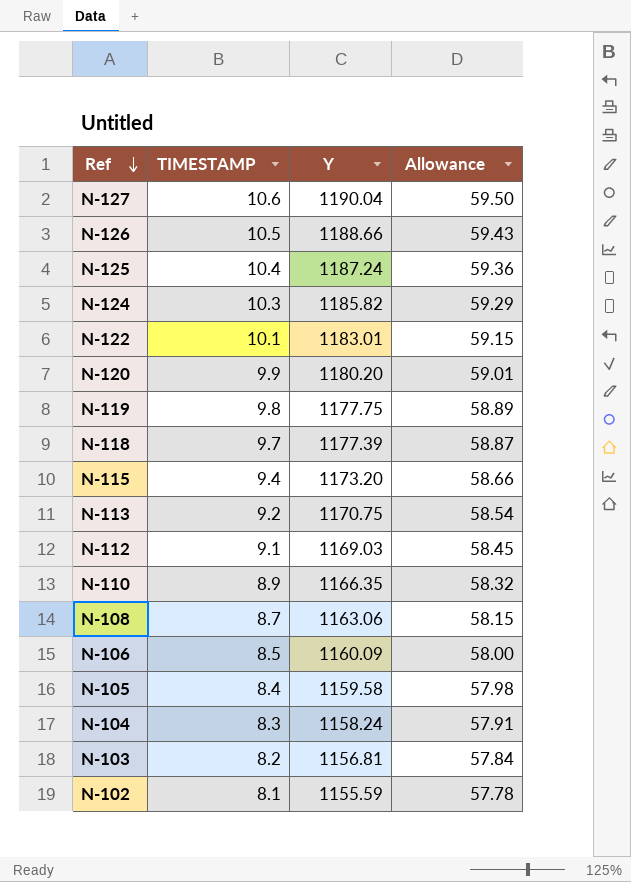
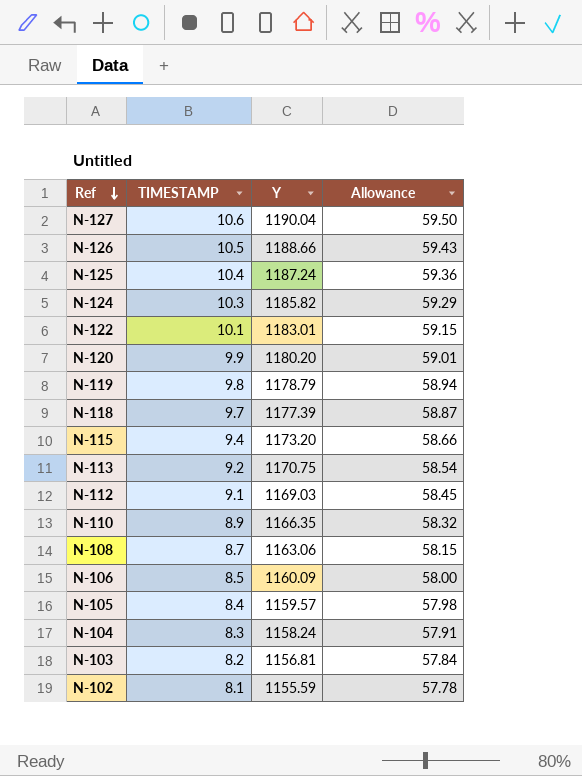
N-119 | Y: 1177.75 -> 1178.79
N-119 | Allowance: 58.89 -> 58.94
N-105 | Y: 1159.58 -> 1159.57

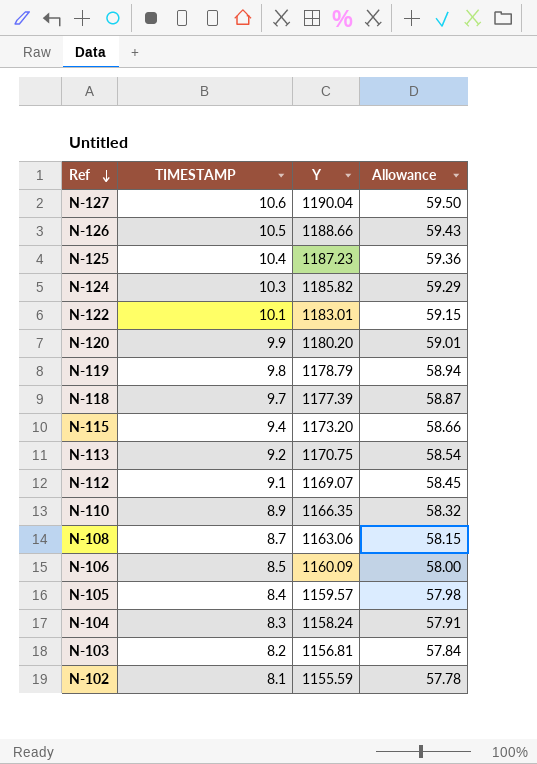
N-125 | Y: 1187.24 -> 1187.23
N-112 | Y: 1169.03 -> 1169.07

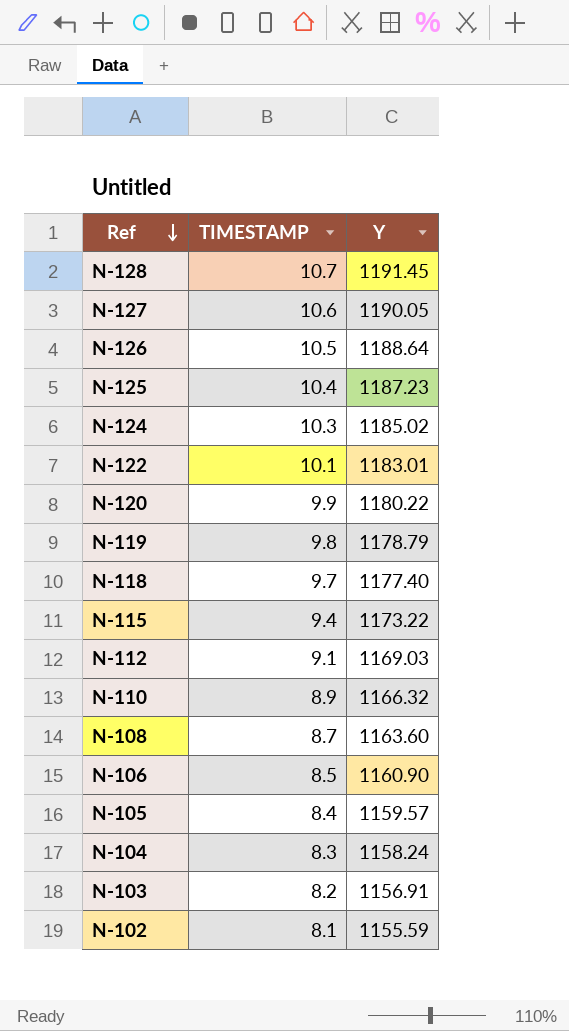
column Allowance | formula: [Y] * 0.05 -> none
row N-113: 9.2 | 1170.75 | 58.54 -> none
row N-128: none -> 10.7 | 1191.45
N-127 | Y: 1190.04 -> 1190.05
N-126 | Y: 1188.66 -> 1188.64
N-124 | Y: 1185.82 -> 1185.02
N-120 | Y: 1180.20 -> 1180.22
N-118 | Y: 1177.39 -> 1177.40
N-115 | Y: 1173.20 -> 1173.22
N-112 | Y: 1169.07 -> 1169.03
N-110 | Y: 1166.35 -> 1166.32
N-108 | Y: 1163.06 -> 1163.60
N-106 | Y: 1160.09 -> 1160.90
N-103 | Y: 1156.81 -> 1156.91

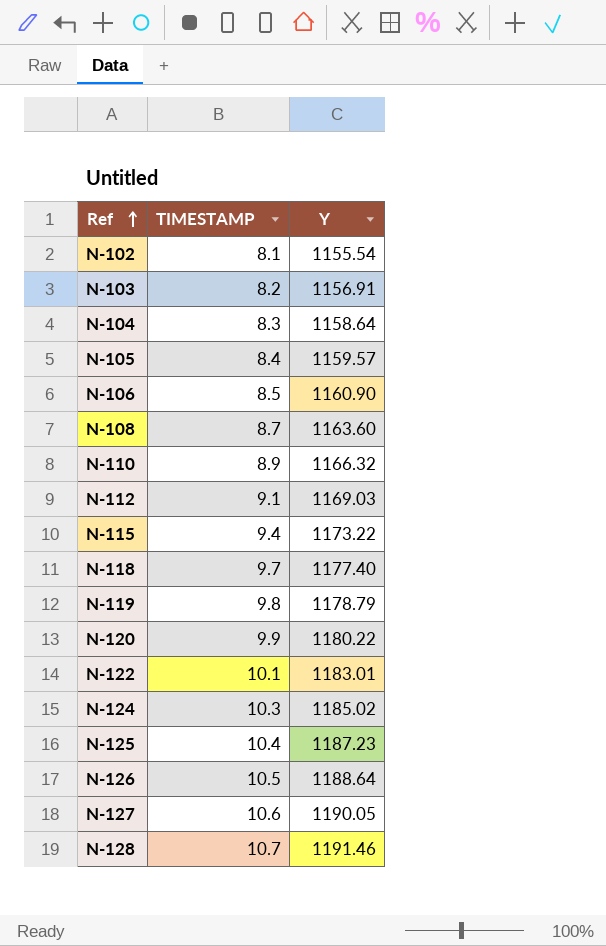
row order: Ref descending -> Ref ascending
N-102 | Y: 1155.59 -> 1155.54
N-104 | Y: 1158.24 -> 1158.64
N-128 | Y: 1191.45 -> 1191.46

